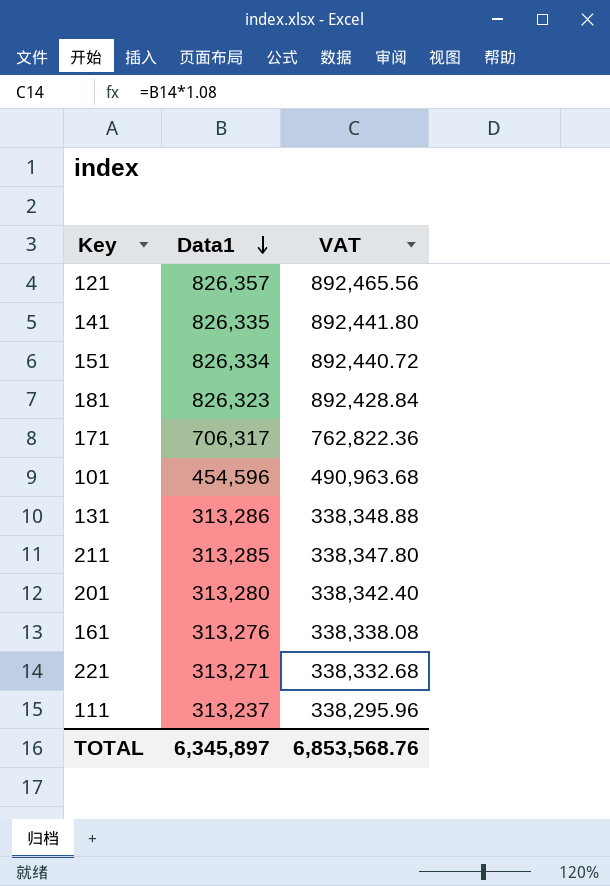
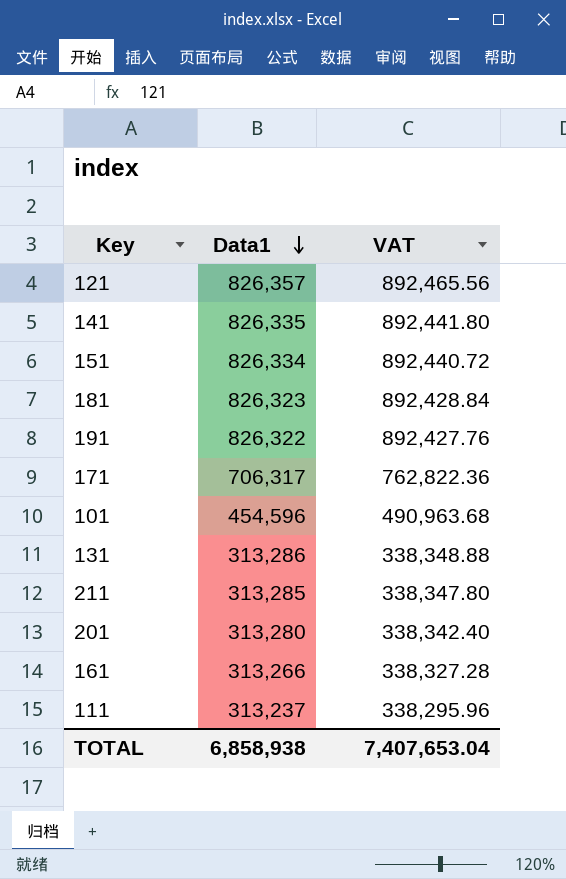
row 221: 313,271 | 338,332.68 -> none
row 191: none -> 826,322 | 892,427.76
161 | Data1: 313,276 -> 313,266
161 | VAT: 338,338.08 -> 338,327.28
TOTAL | Data1: 6,345,897 -> 6,858,938
TOTAL | VAT: 6,853,568.76 -> 7,407,653.04

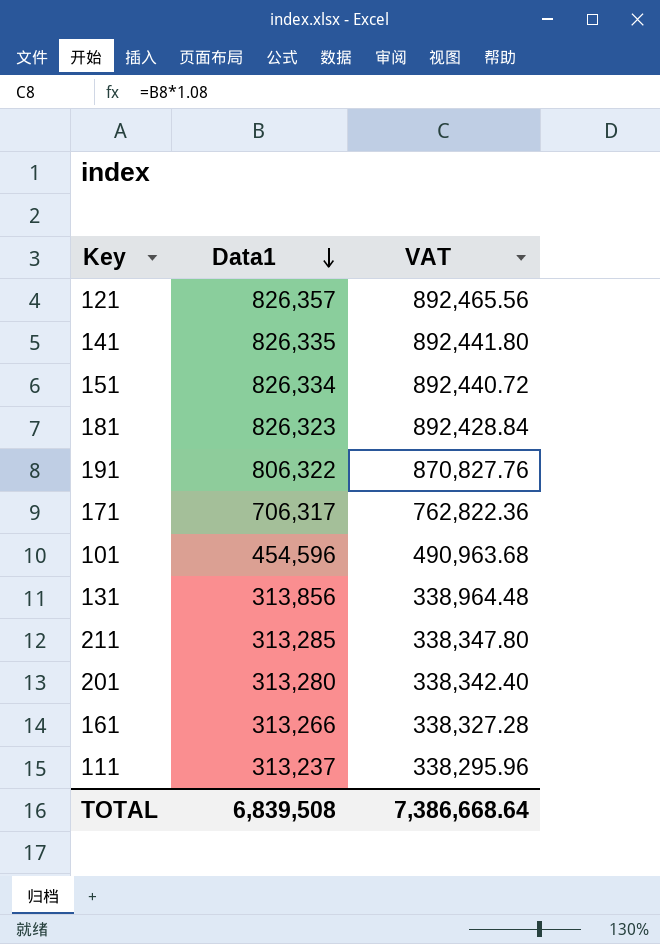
191 | Data1: 826,322 -> 806,322
191 | VAT: 892,427.76 -> 870,827.76
131 | Data1: 313,286 -> 313,856
131 | VAT: 338,348.88 -> 338,964.48
TOTAL | Data1: 6,858,938 -> 6,839,508
TOTAL | VAT: 7,407,653.04 -> 7,386,668.64

